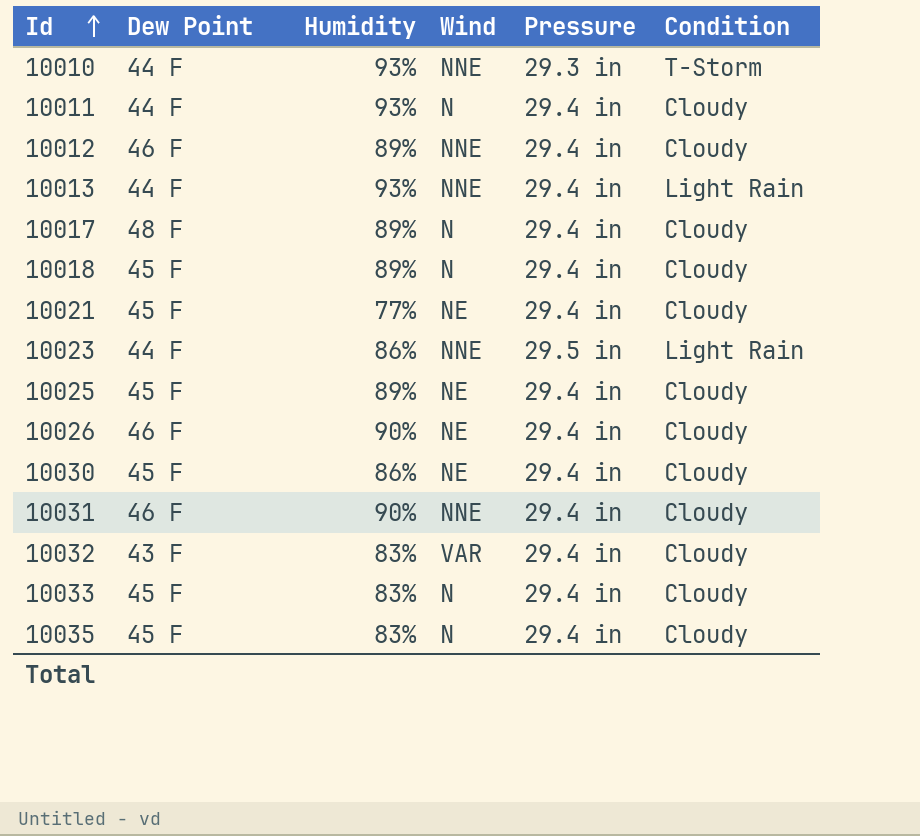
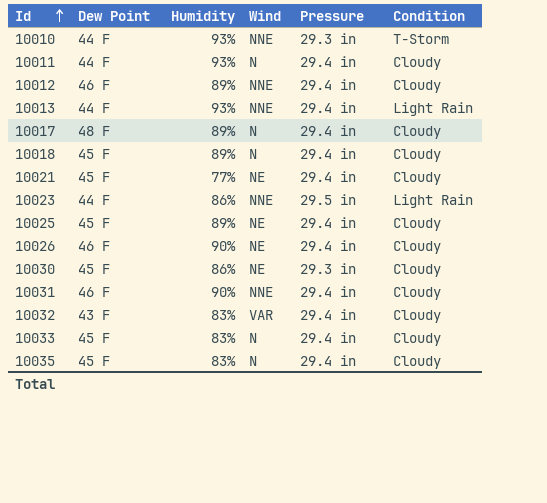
10030 | Pressure: 29.4 in -> 29.3 in

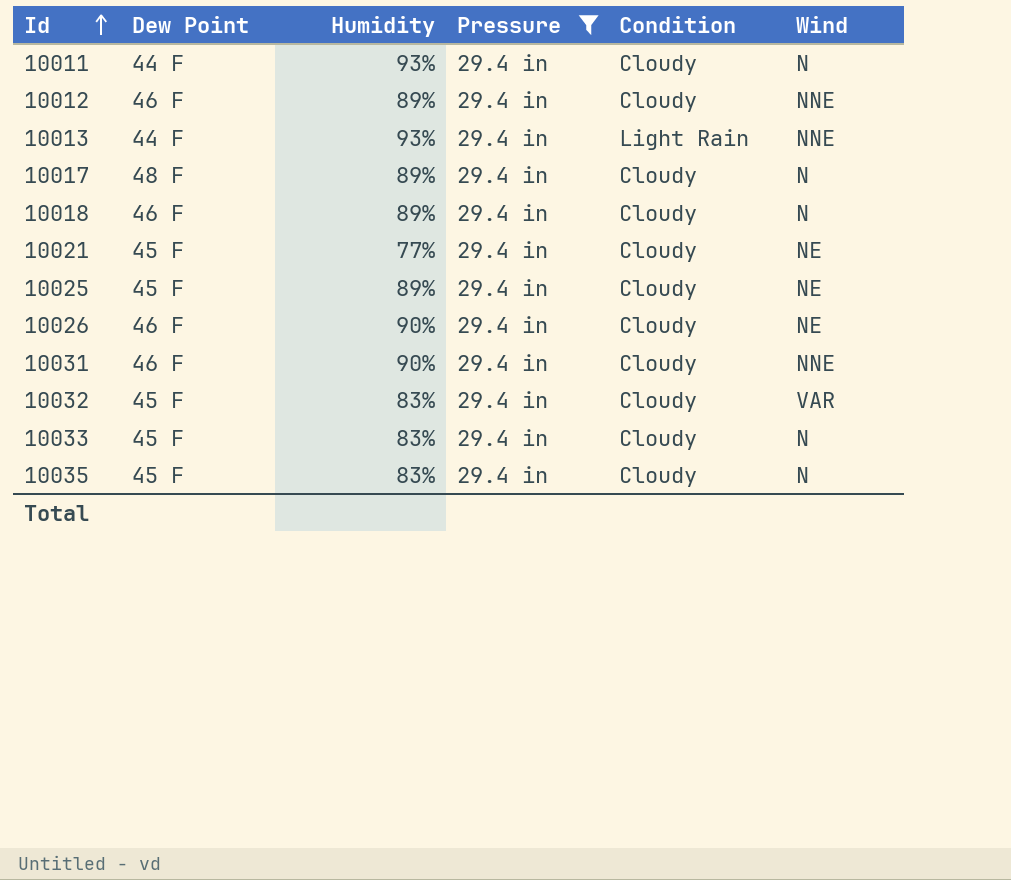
filter: none -> Pressure = 29.4 in
column Wind | position: 4 -> 6
10018 | Dew Point: 45 F -> 46 F
10032 | Dew Point: 43 F -> 45 F

